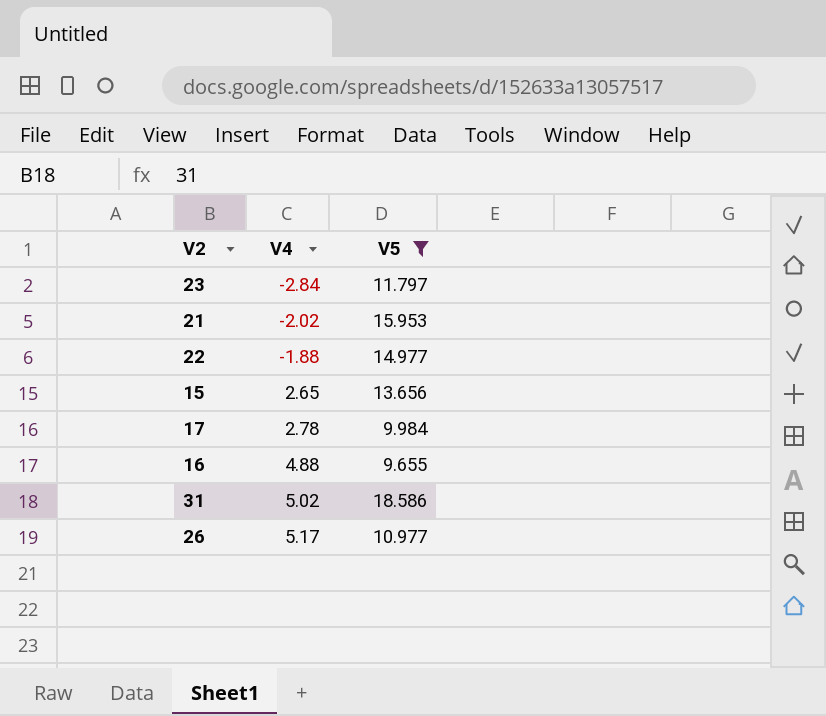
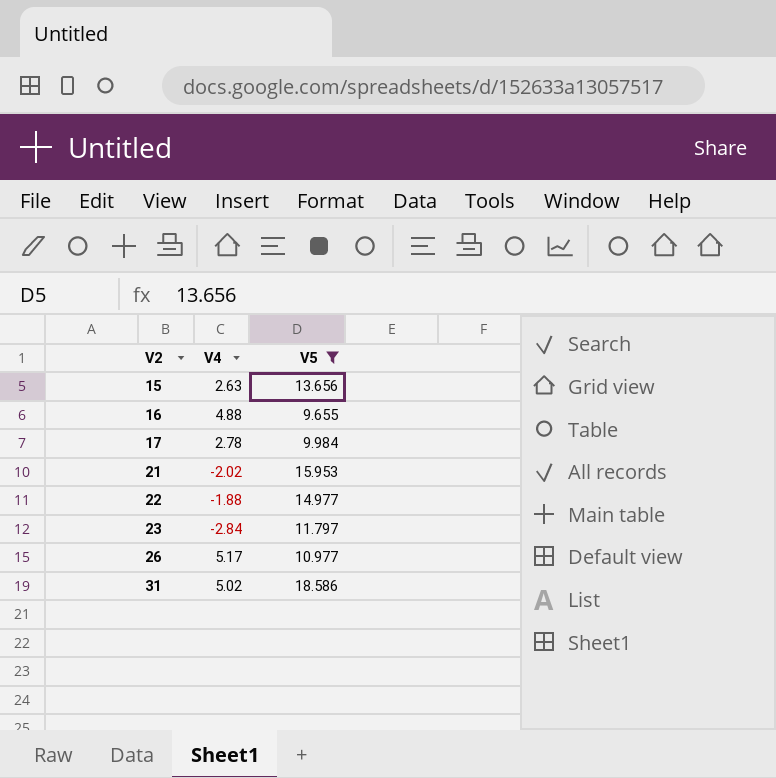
row order: V4 ascending -> V2 ascending
15 | V4: 2.65 -> 2.63

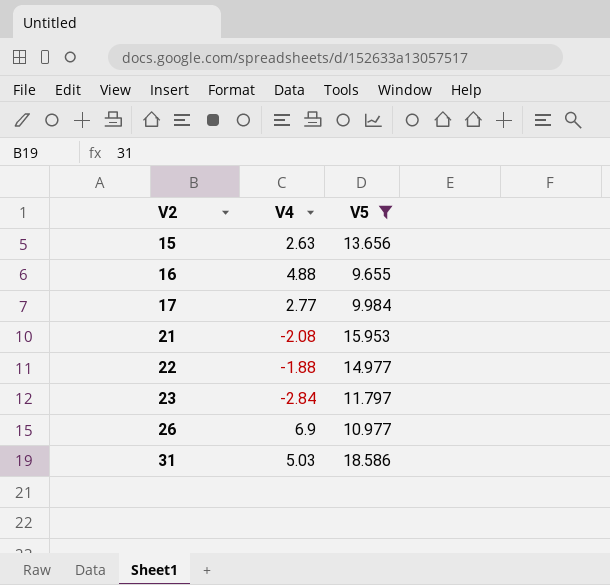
17 | V4: 2.78 -> 2.77
21 | V4: -2.02 -> -2.08
26 | V4: 5.17 -> 6.9
31 | V4: 5.02 -> 5.03

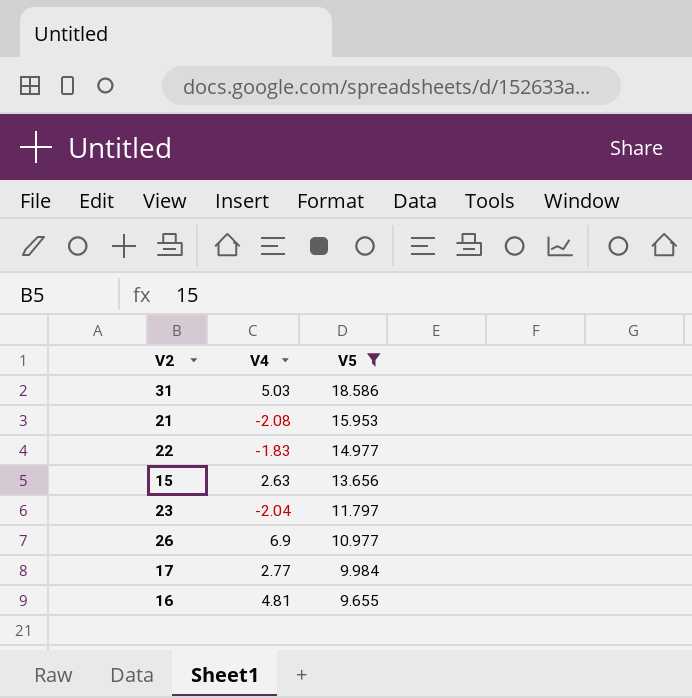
row order: V2 ascending -> V5 descending
22 | V4: -1.88 -> -1.83
23 | V4: -2.84 -> -2.04
16 | V4: 4.88 -> 4.81

